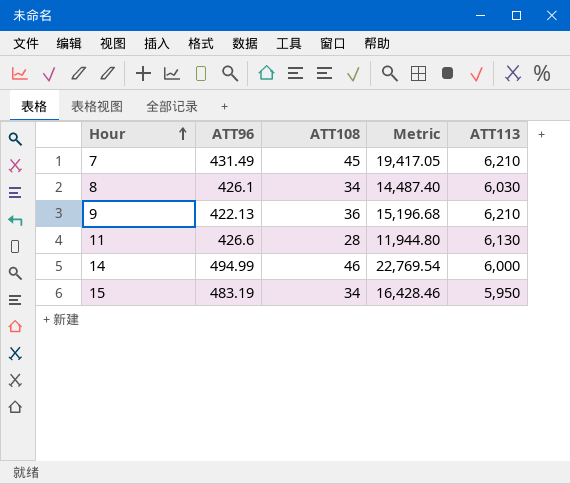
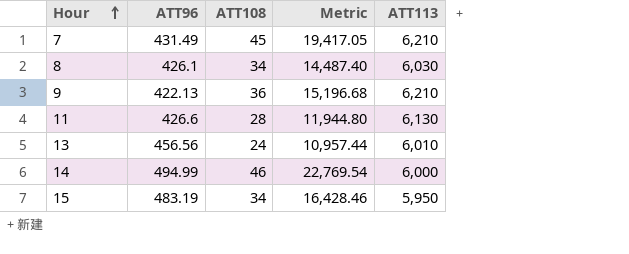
row 13: none -> 456.56 | 24 | 10,957.44 | 6,010

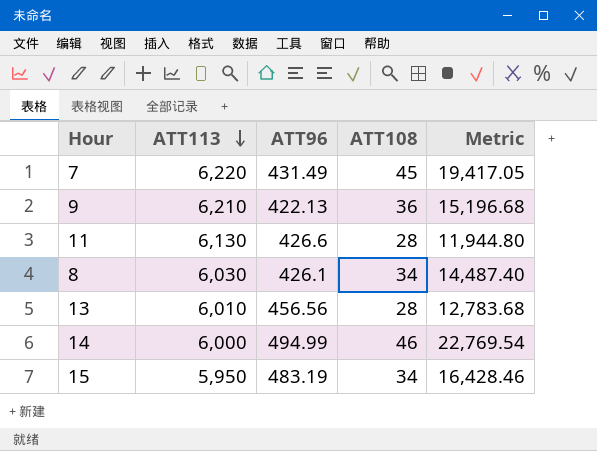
row order: Hour ascending -> ATT113 descending
column ATT113 | position: 5 -> 2
7 | ATT113: 6,210 -> 6,220
13 | ATT108: 24 -> 28
13 | Metric: 10,957.44 -> 12,783.68

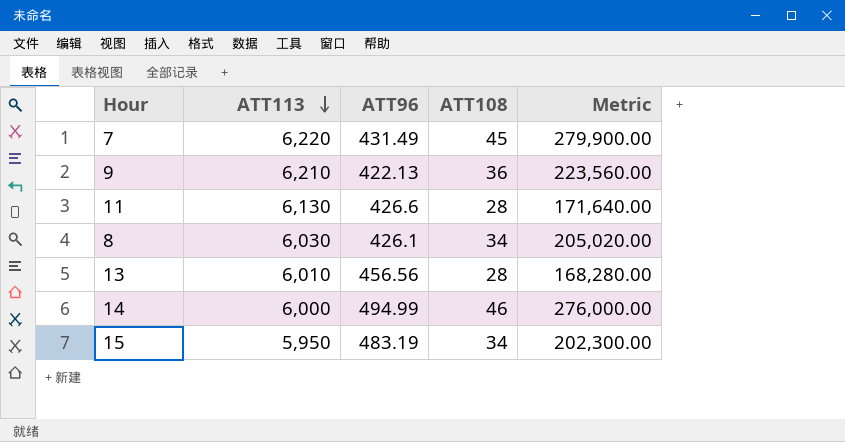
column Metric | formula: [ATT96] * [ATT108] -> [ATT113] * [ATT108]

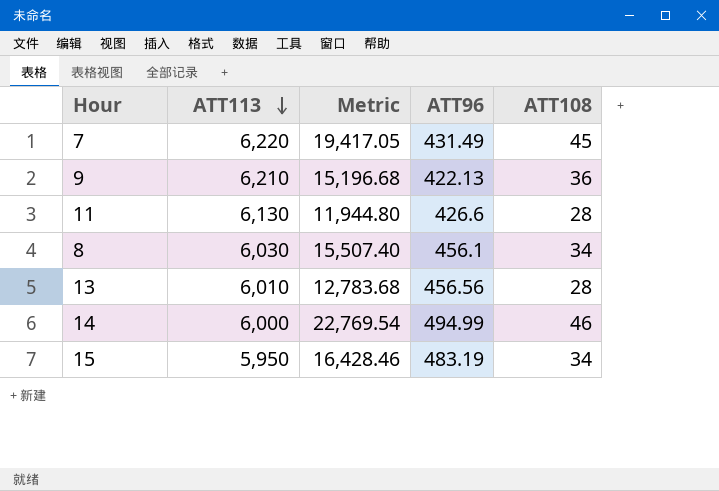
column Metric | formula: [ATT113] * [ATT108] -> [ATT96] * [ATT108]
column Metric | position: 5 -> 3
8 | ATT96: 426.1 -> 456.1

